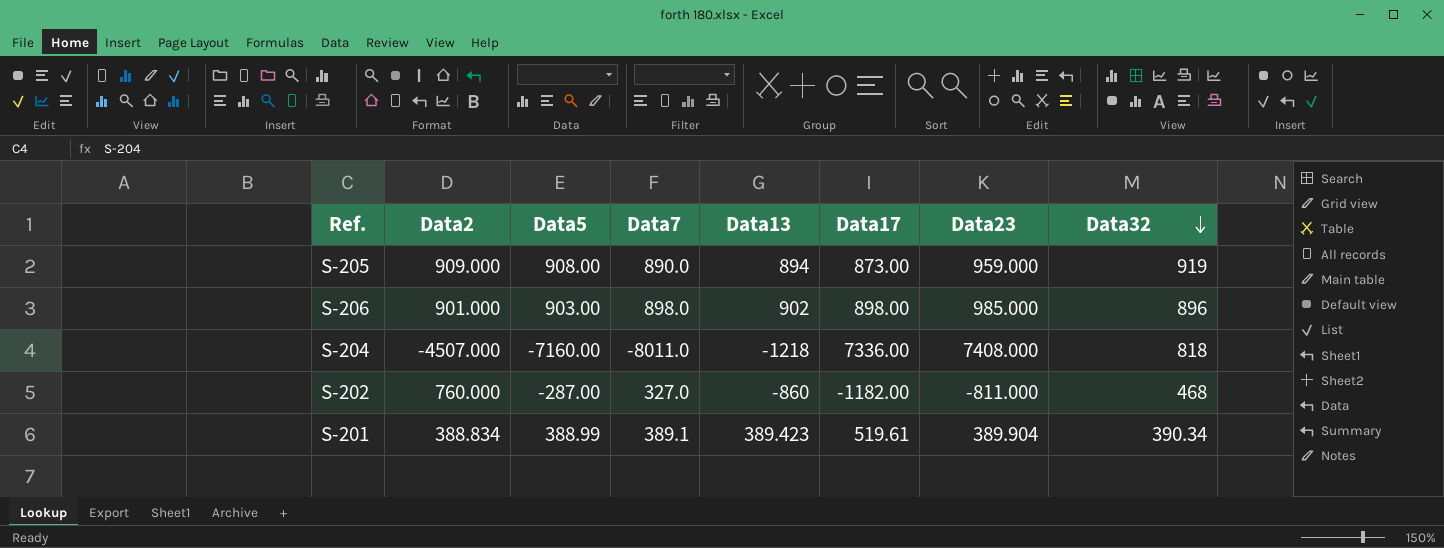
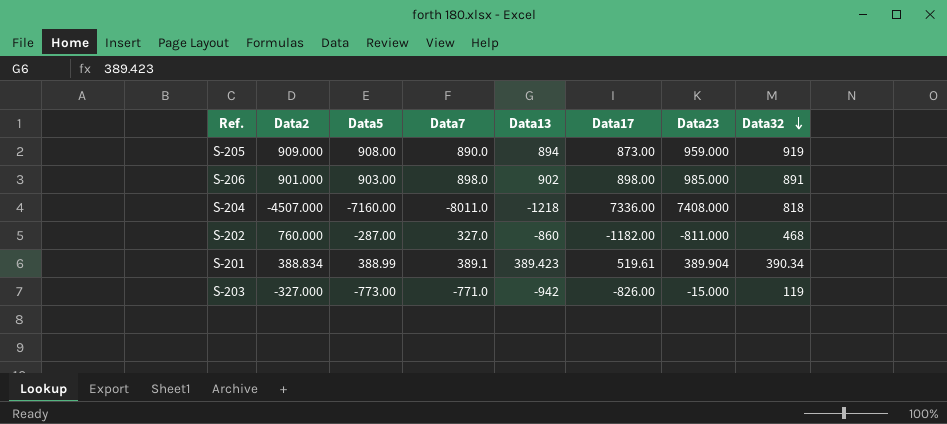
S-206 | Data32: 896 -> 891
row S-203: none -> -327.000 | -773.00 | -771.0 | -942 | -826.00 | -15.000 | 119

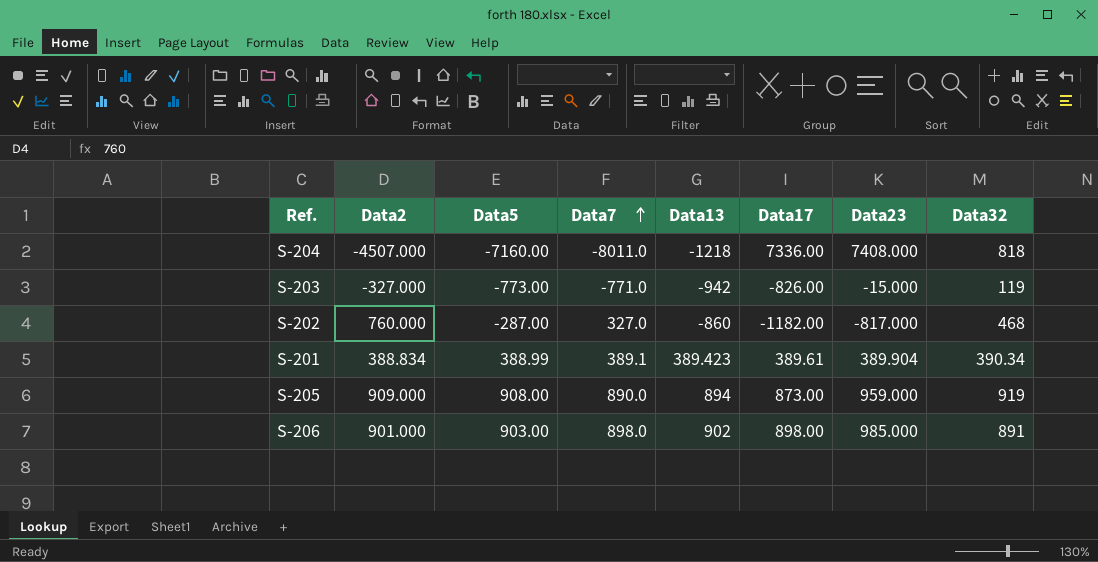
row order: Data32 descending -> Data7 ascending
S-202 | Data23: -811.000 -> -817.000
S-201 | Data17: 519.61 -> 389.61

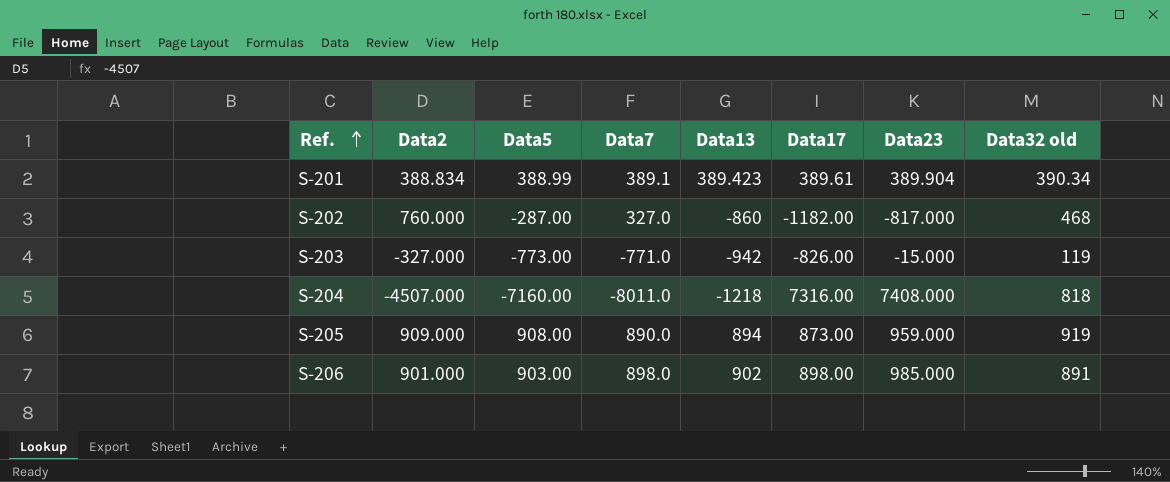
row order: Data7 ascending -> Ref. ascending
column name: Data32 -> Data32 old
S-204 | Data17: 7336.00 -> 7316.00

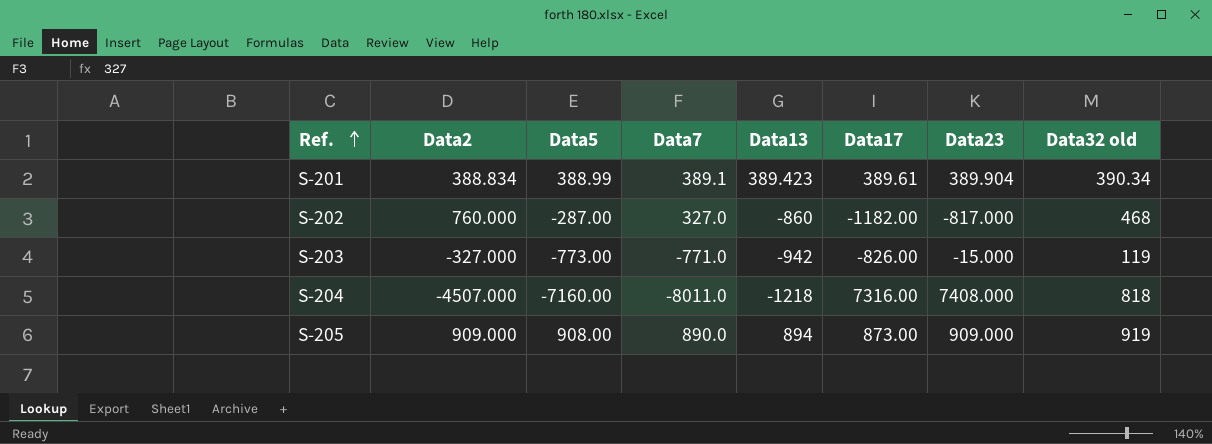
row S-206: 901.000 | 903.00 | 898.0 | 902 | 898.00 | 985.000 | 891 -> none
S-205 | Data23: 959.000 -> 909.000

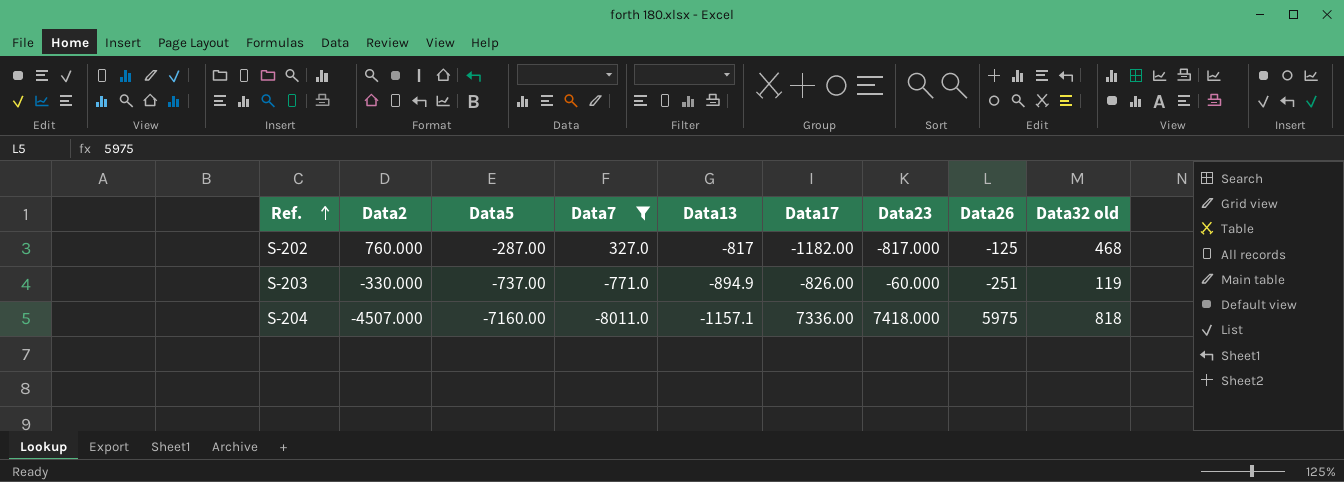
filter: none -> Data7 <= 327.0
column Data26 | position: none -> 8
S-202 | Data13: -860 -> -817
S-203 | Data2: -327.000 -> -330.000
S-203 | Data5: -773.00 -> -737.00
S-203 | Data13: -942 -> -894.9
S-203 | Data23: -15.000 -> -60.000
S-204 | Data13: -1218 -> -1157.1
S-204 | Data17: 7316.00 -> 7336.00
S-204 | Data23: 7408.000 -> 7418.000

